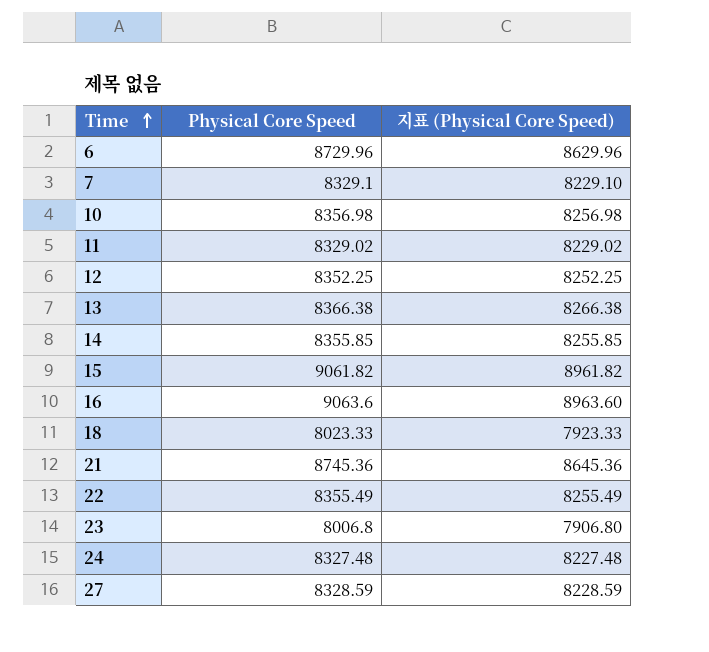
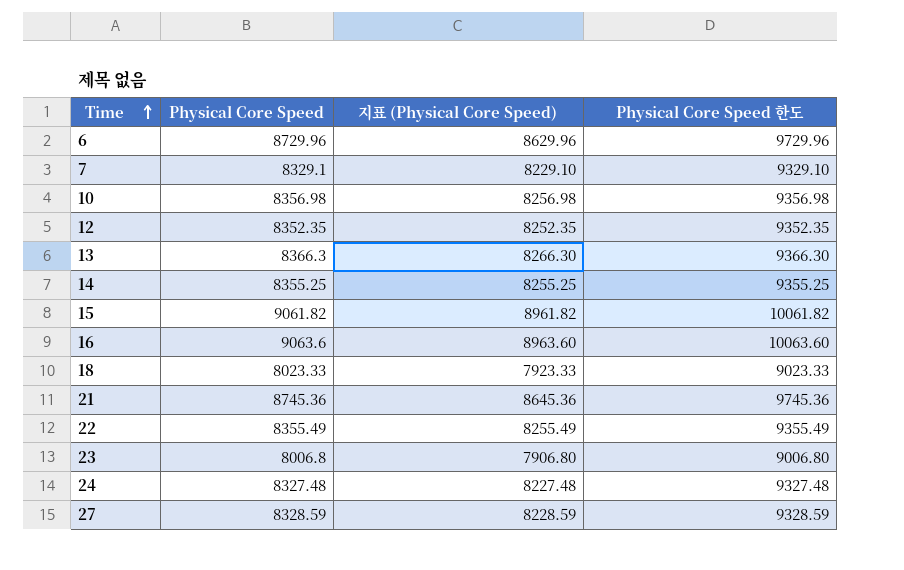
column Physical Core Speed 한도 | formula: none -> [Physical Core Speed] + 1000
row 11: 8329.02 | 8229.02 -> none
12 | Physical Core Speed: 8352.25 -> 8352.35
12 | 지표 (Physical Core Speed): 8252.25 -> 8252.35
13 | Physical Core Speed: 8366.38 -> 8366.3
13 | 지표 (Physical Core Speed): 8266.38 -> 8266.30
14 | Physical Core Speed: 8355.85 -> 8355.25
14 | 지표 (Physical Core Speed): 8255.85 -> 8255.25

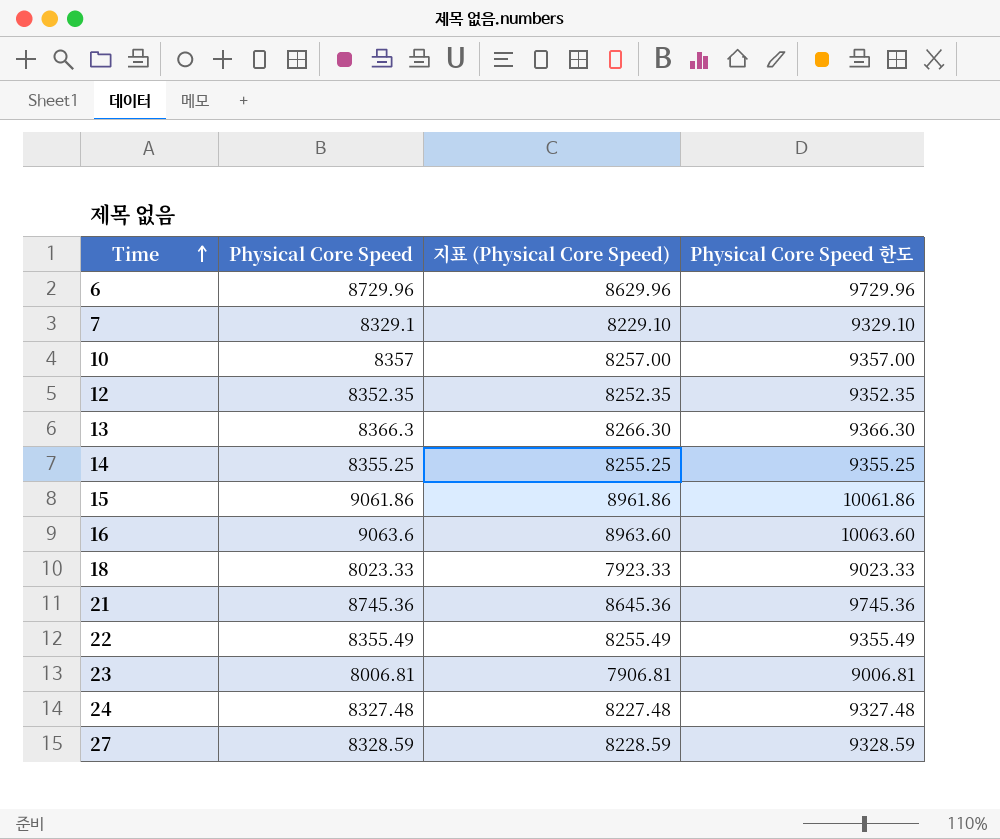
10 | Physical Core Speed: 8356.98 -> 8357
10 | 지표 (Physical Core Speed): 8256.98 -> 8257.00
10 | Physical Core Speed 한도: 9356.98 -> 9357.00
15 | Physical Core Speed: 9061.82 -> 9061.86
15 | 지표 (Physical Core Speed): 8961.82 -> 8961.86
15 | Physical Core Speed 한도: 10061.82 -> 10061.86
23 | Physical Core Speed: 8006.8 -> 8006.81
23 | 지표 (Physical Core Speed): 7906.80 -> 7906.81
23 | Physical Core Speed 한도: 9006.80 -> 9006.81

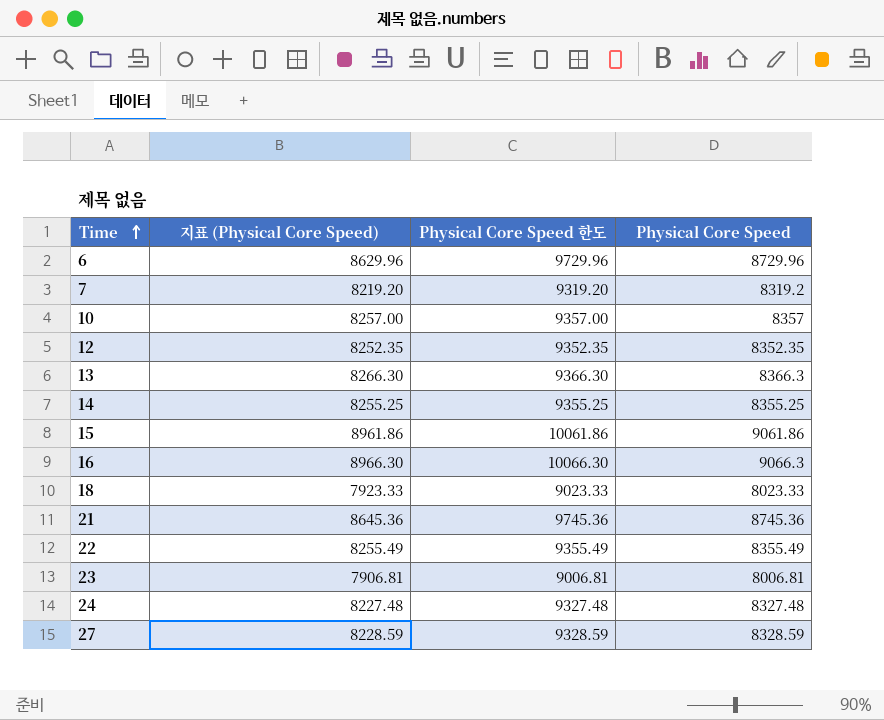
column Physical Core Speed | position: 2 -> 4
7 | 지표 (Physical Core Speed): 8229.10 -> 8219.20
7 | Physical Core Speed 한도: 9329.10 -> 9319.20
7 | Physical Core Speed: 8329.1 -> 8319.2
16 | 지표 (Physical Core Speed): 8963.60 -> 8966.30
16 | Physical Core Speed 한도: 10063.60 -> 10066.30
16 | Physical Core Speed: 9063.6 -> 9066.3

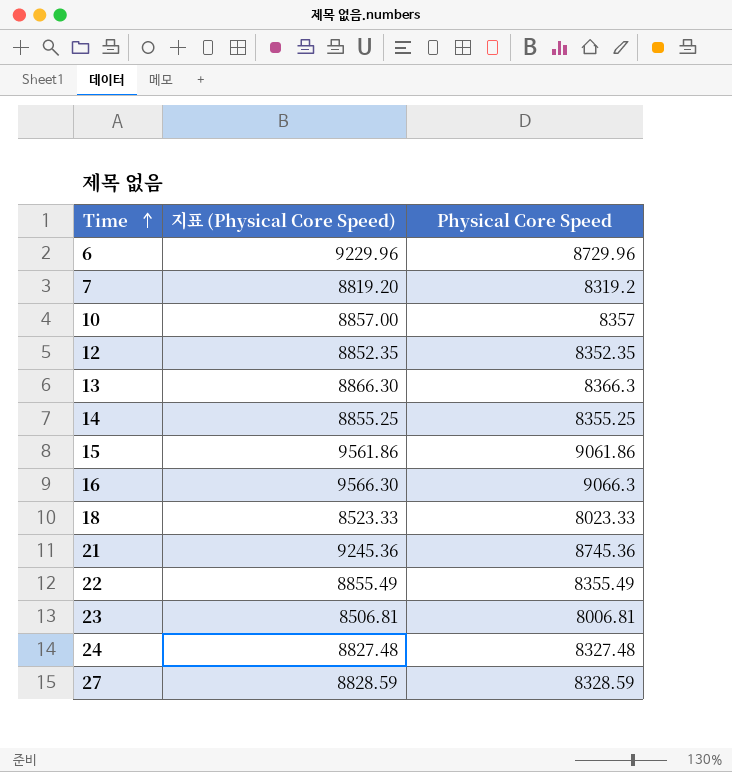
column Physical Core Speed 한도 | formula: [Physical Core Speed] + 1000 -> none
column 지표 (Physical Core Speed) | formula: [Physical Core Speed] - 100 -> [Physical Core Speed] + 500

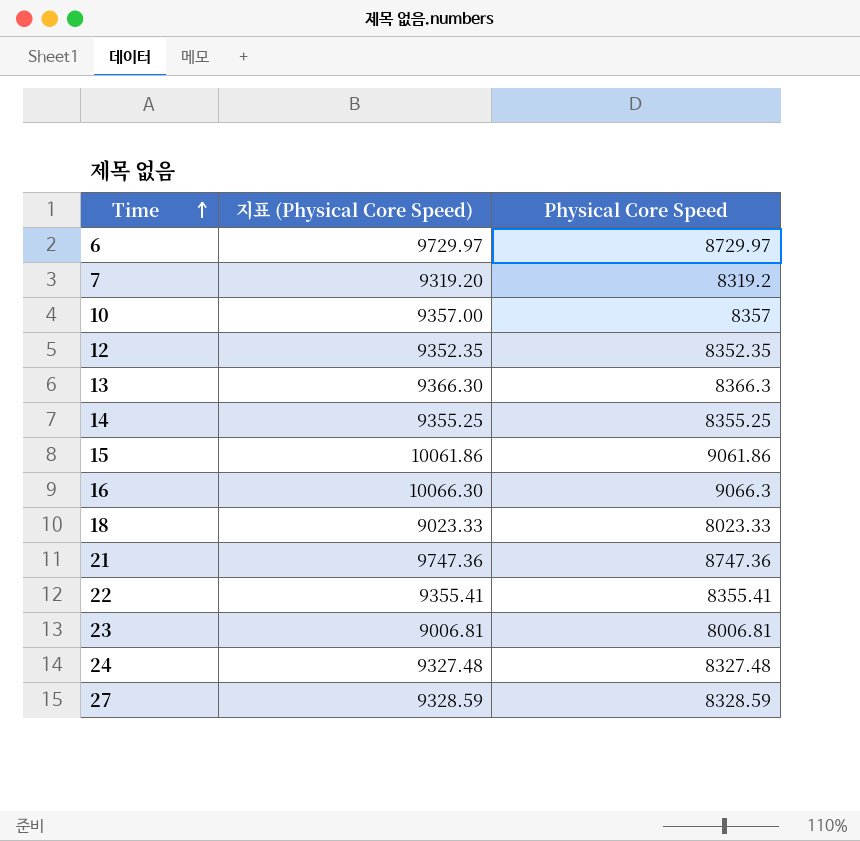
column 지표 (Physical Core Speed) | formula: [Physical Core Speed] + 500 -> [Physical Core Speed] + 1000
6 | Physical Core Speed: 8729.96 -> 8729.97
21 | Physical Core Speed: 8745.36 -> 8747.36
22 | Physical Core Speed: 8355.49 -> 8355.41

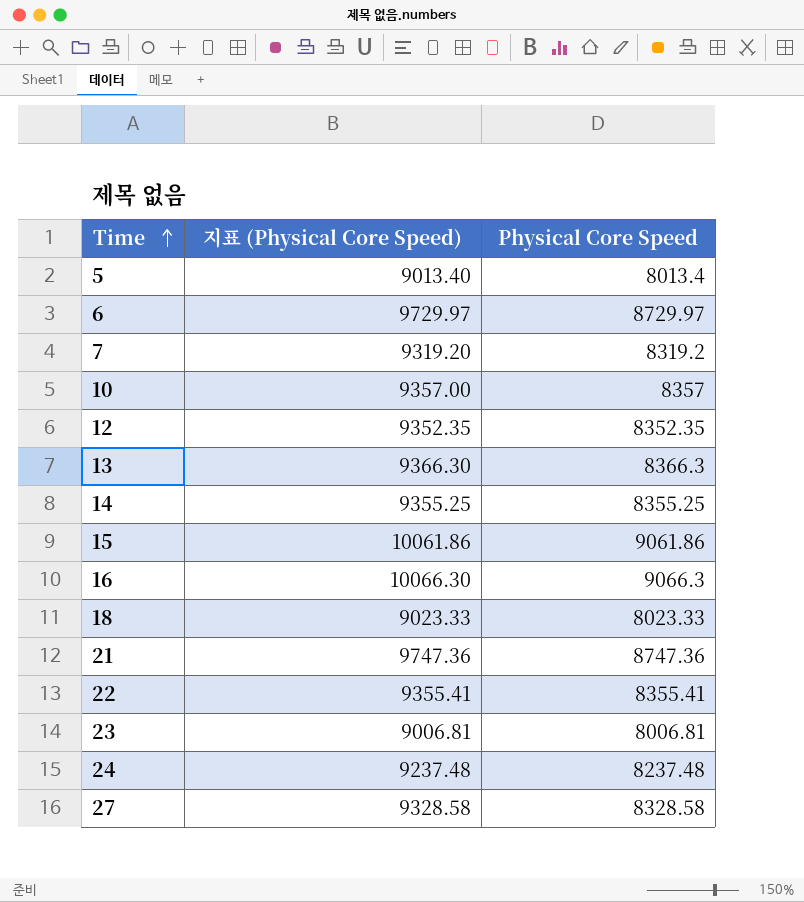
row 5: none -> 9013.40 | 8013.4
24 | 지표 (Physical Core Speed): 9327.48 -> 9237.48
24 | Physical Core Speed: 8327.48 -> 8237.48
27 | 지표 (Physical Core Speed): 9328.59 -> 9328.58
27 | Physical Core Speed: 8328.59 -> 8328.58

